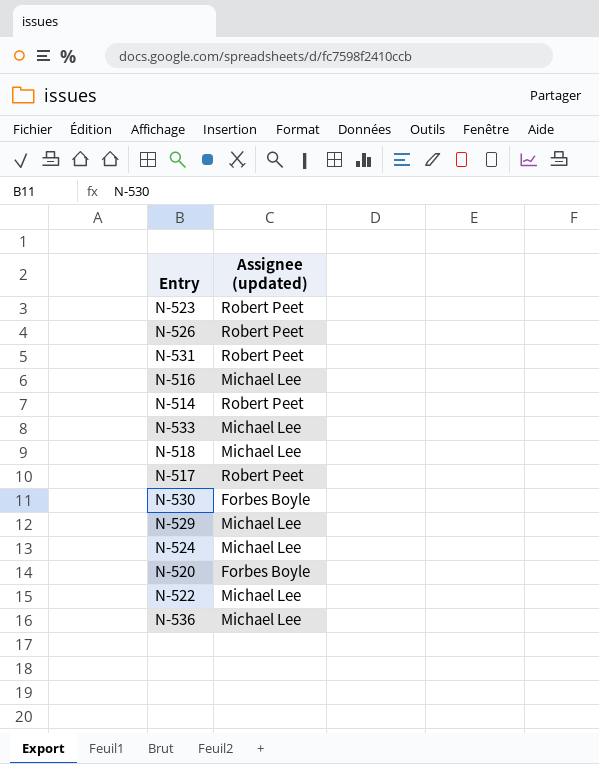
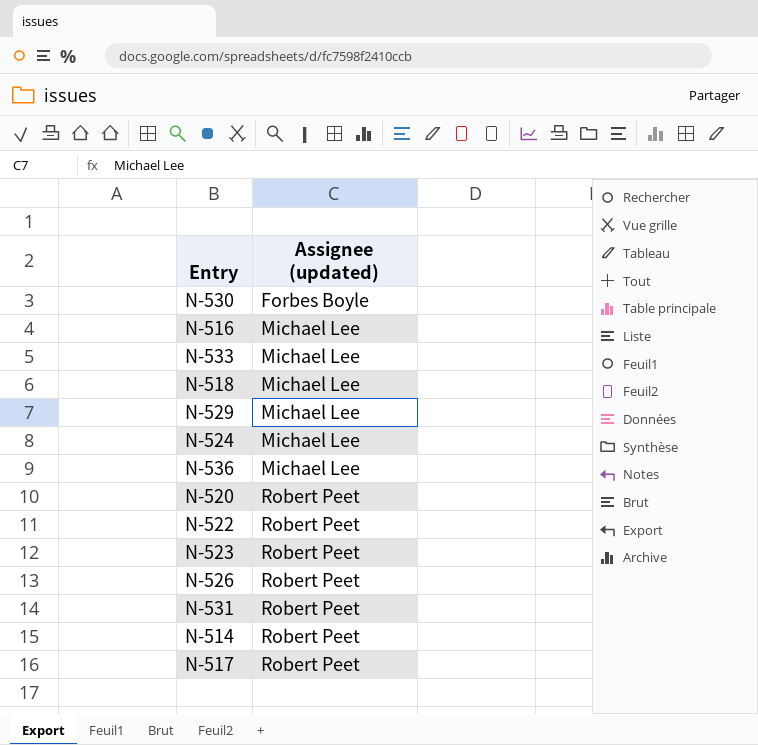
row order: none -> Assignee (updated) ascending
N-520 | Assignee (updated): Forbes Boyle -> Robert Peet
N-522 | Assignee (updated): Michael Lee -> Robert Peet

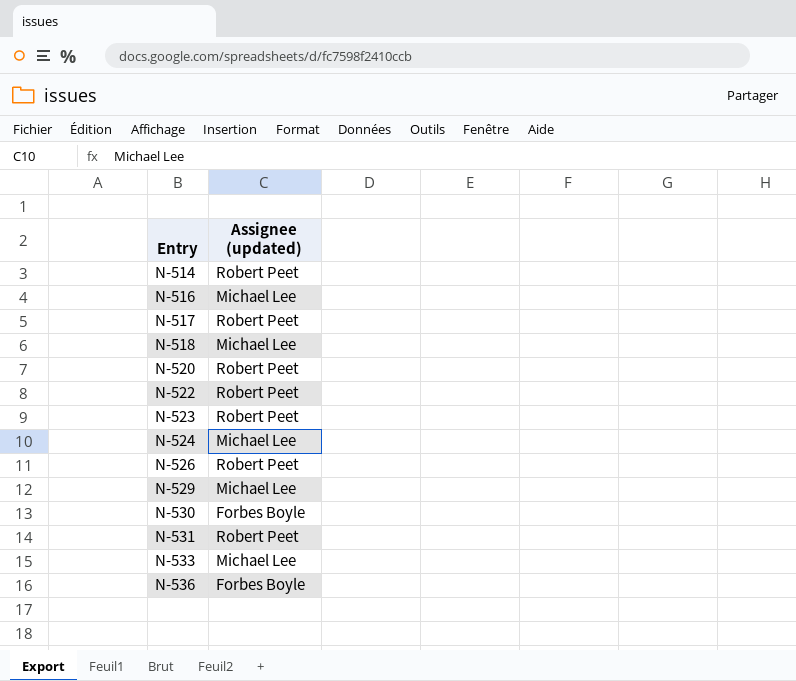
row order: Assignee (updated) ascending -> Entry ascending
N-536 | Assignee (updated): Michael Lee -> Forbes Boyle

